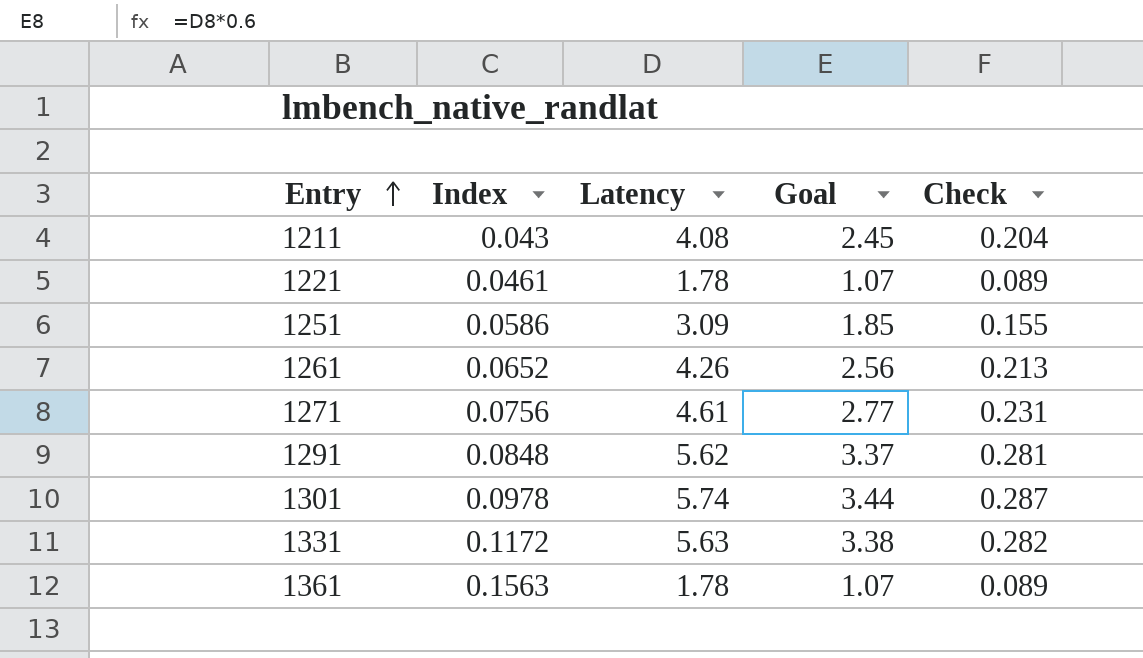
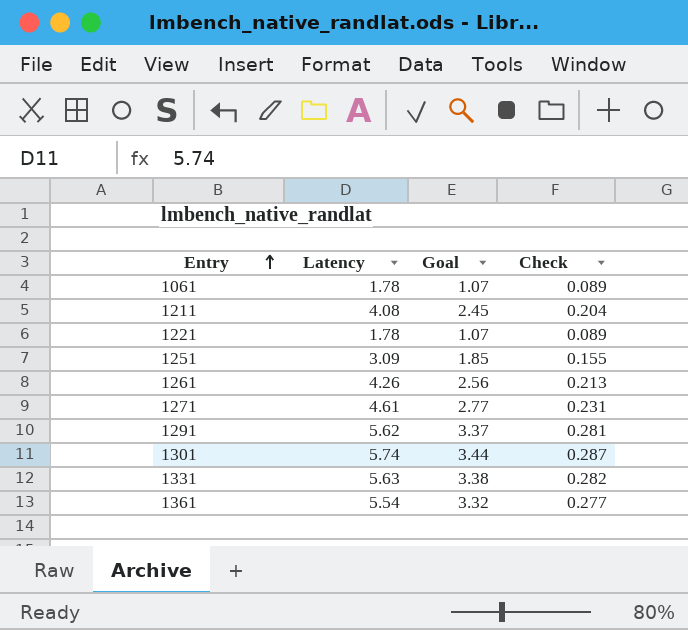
column Index | position: 2 -> none
row 1061: none -> 1.78 | 1.07 | 0.089
1361 | Latency: 1.78 -> 5.54
1361 | Goal: 1.07 -> 3.32
1361 | Check: 0.089 -> 0.277

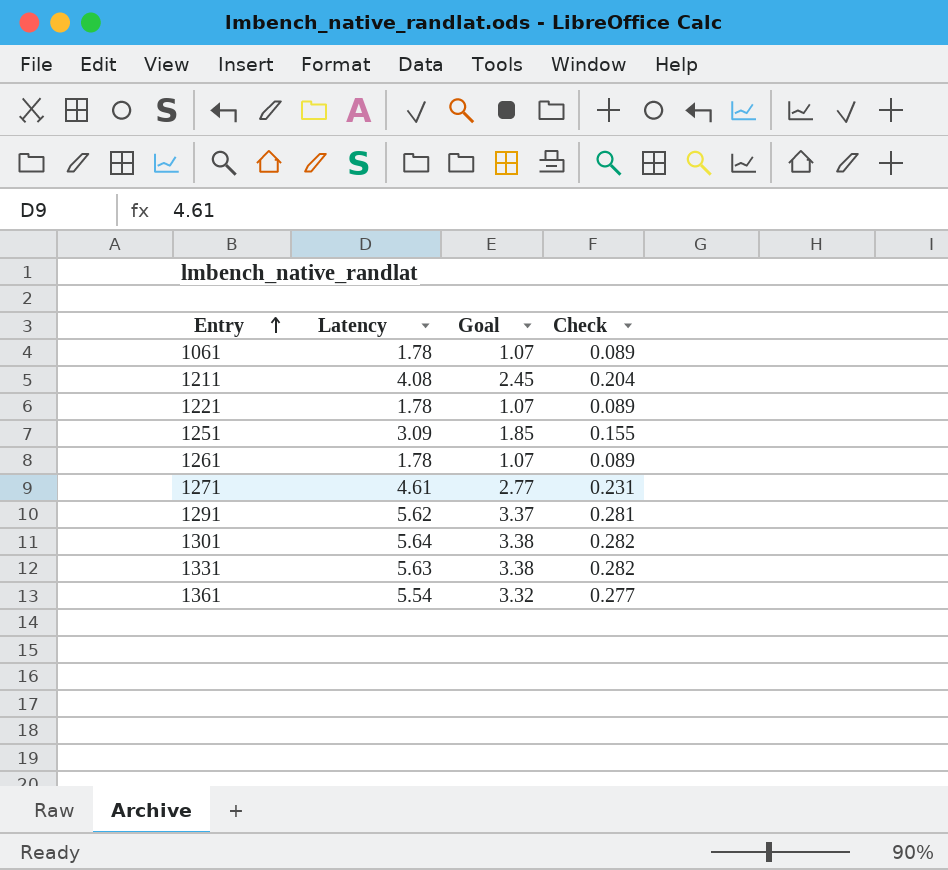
1261 | Latency: 4.26 -> 1.78
1261 | Goal: 2.56 -> 1.07
1261 | Check: 0.213 -> 0.089
1301 | Latency: 5.74 -> 5.64
1301 | Goal: 3.44 -> 3.38
1301 | Check: 0.287 -> 0.282

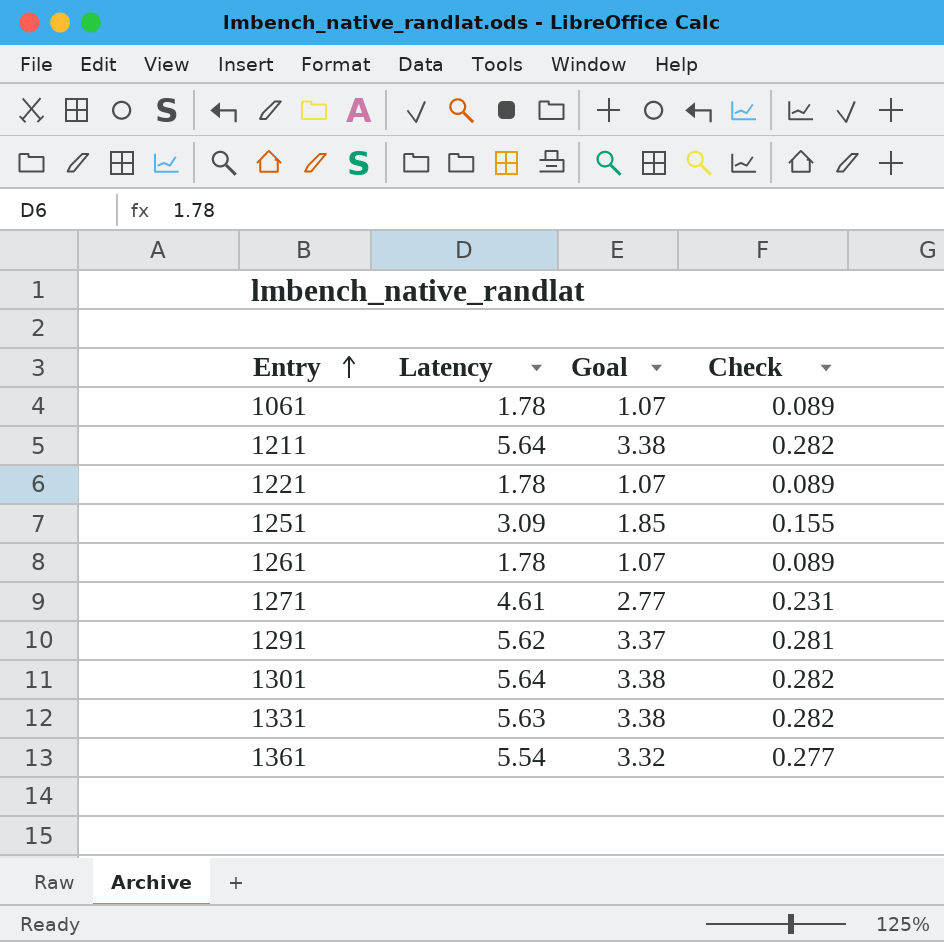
1211 | Latency: 4.08 -> 5.64
1211 | Goal: 2.45 -> 3.38
1211 | Check: 0.204 -> 0.282

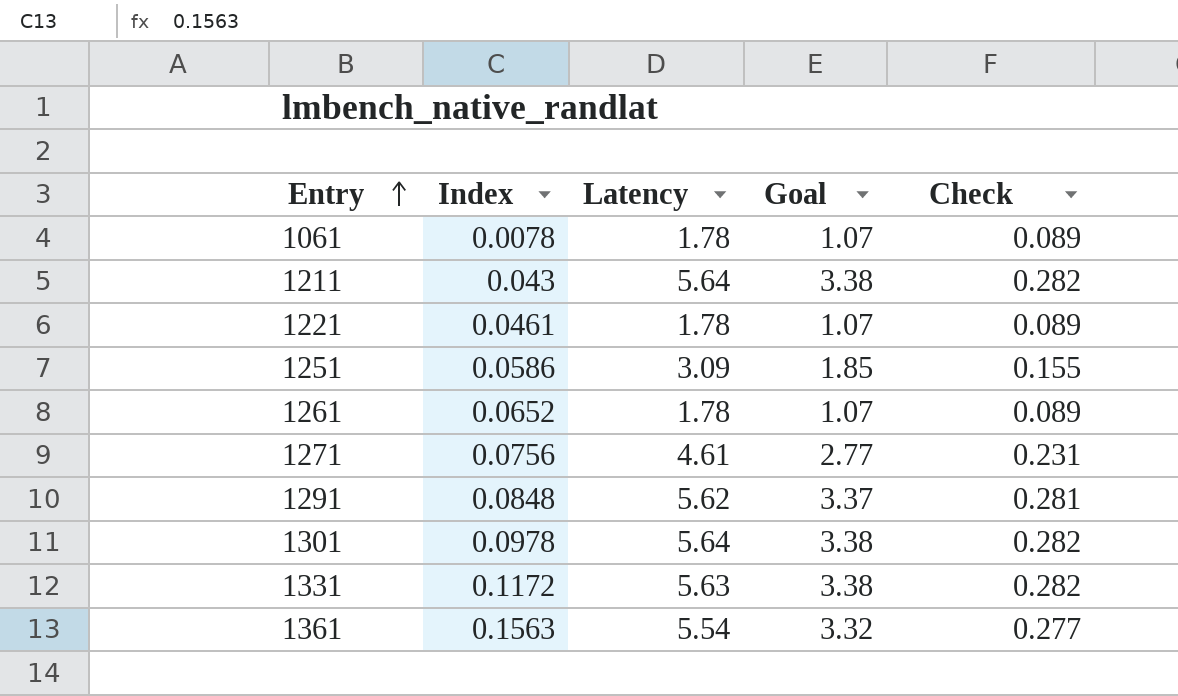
column Index | position: none -> 2

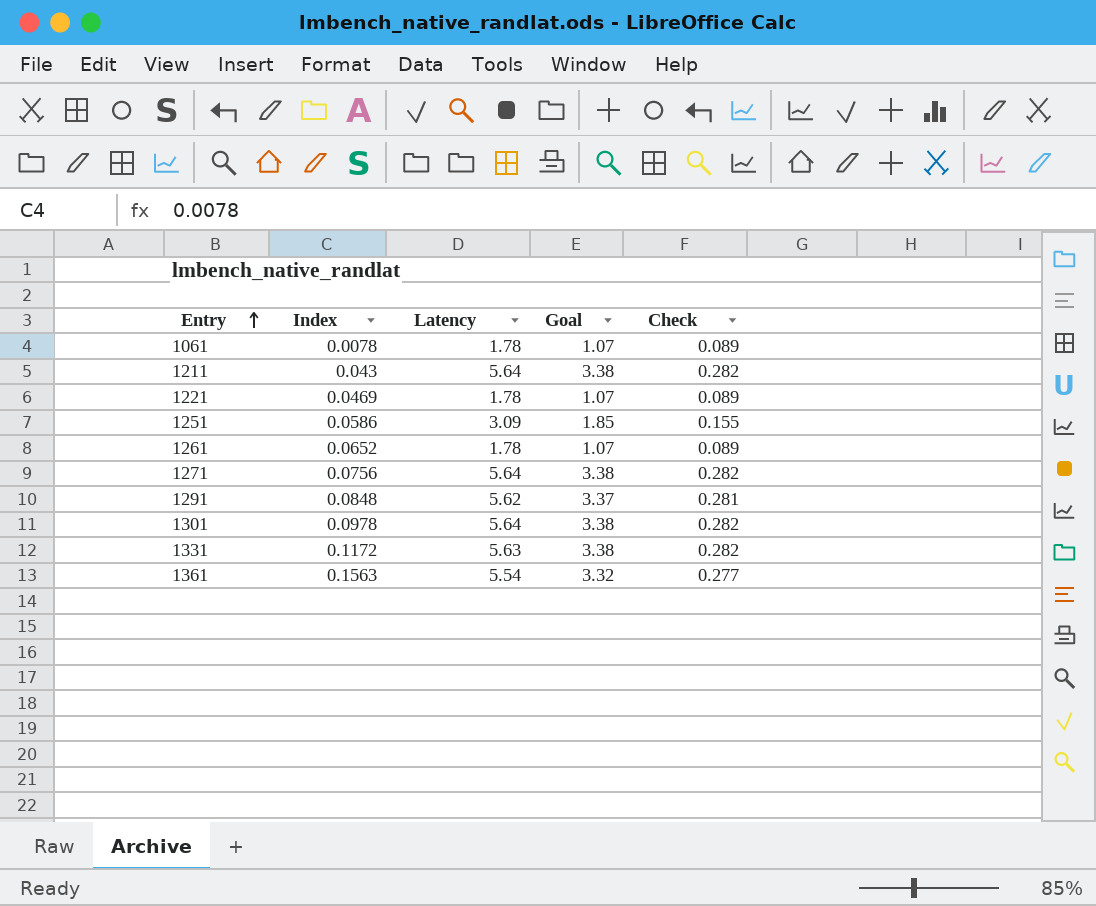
1221 | Index: 0.0461 -> 0.0469
1271 | Latency: 4.61 -> 5.64
1271 | Goal: 2.77 -> 3.38
1271 | Check: 0.231 -> 0.282

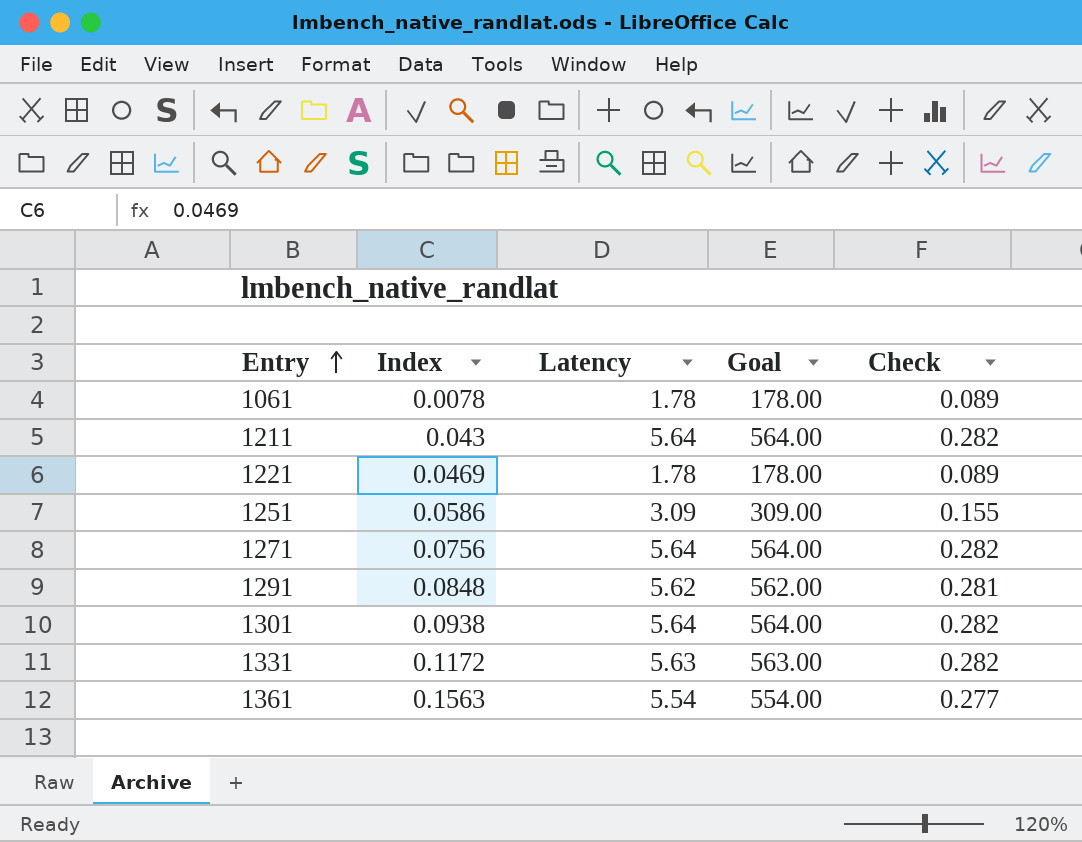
column Goal | formula: [Latency] * 0.6 -> [Latency] * 100
row 1261: 0.0652 | 1.78 | 1.07 | 0.089 -> none
1301 | Index: 0.0978 -> 0.0938

